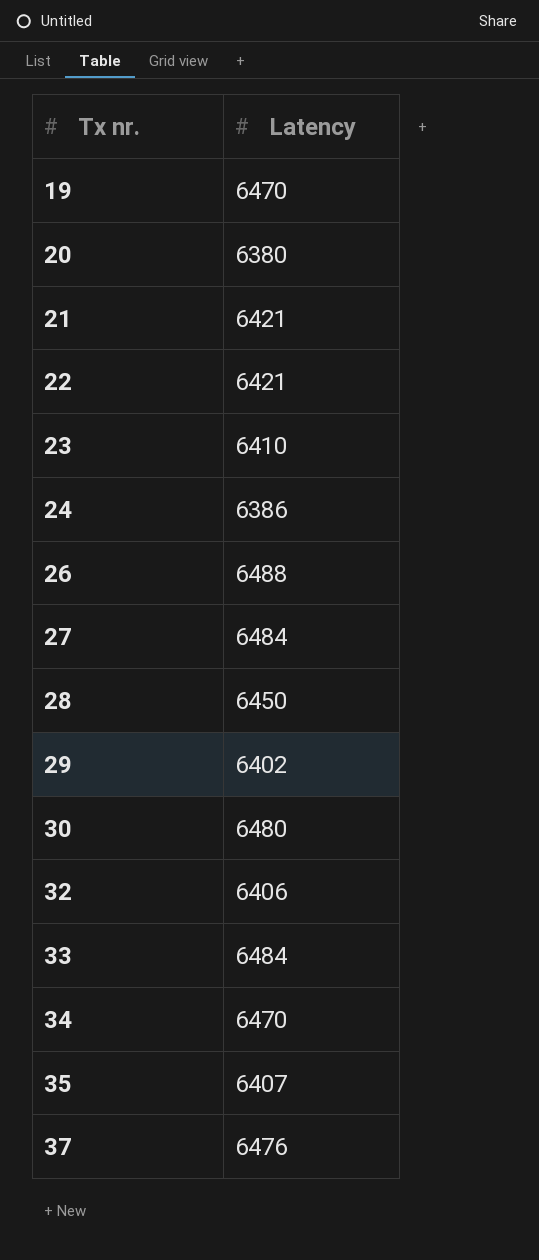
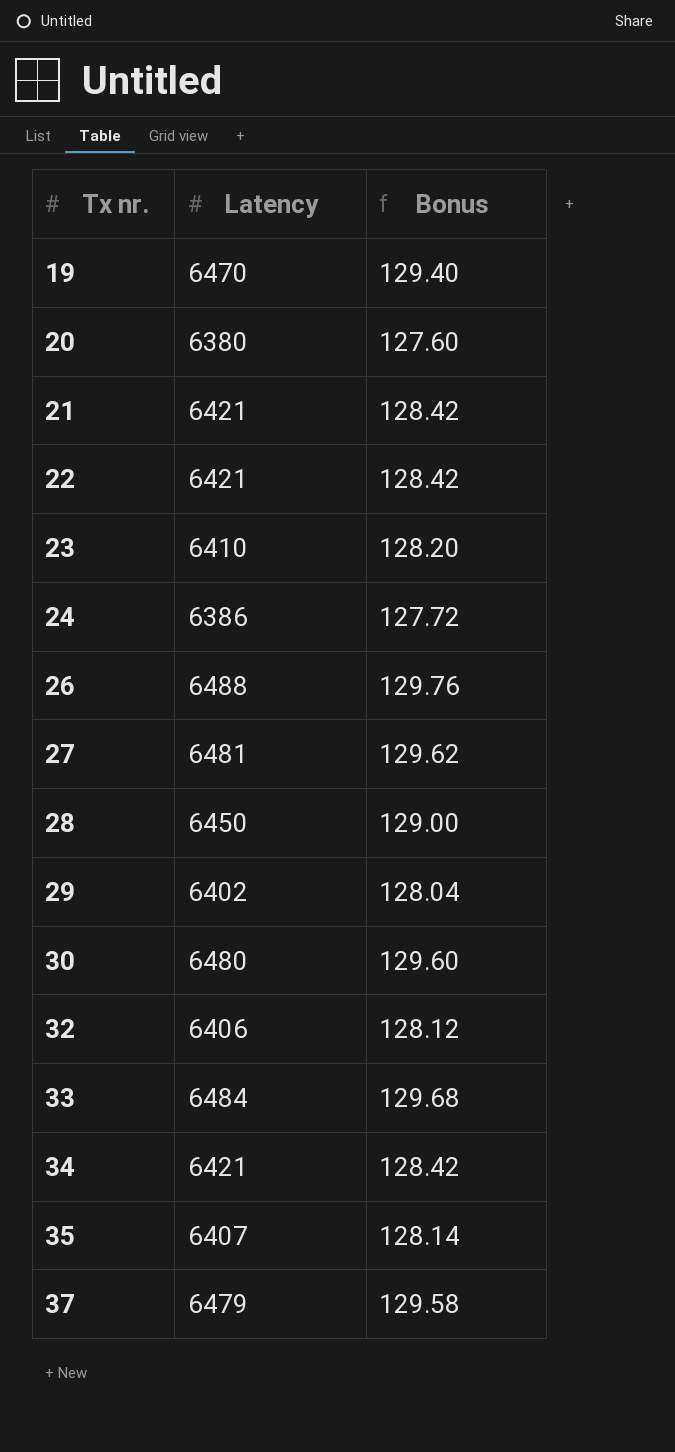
column Bonus | formula: none -> [Latency] * 0.02
27 | Latency: 6484 -> 6481
34 | Latency: 6470 -> 6421
37 | Latency: 6476 -> 6479

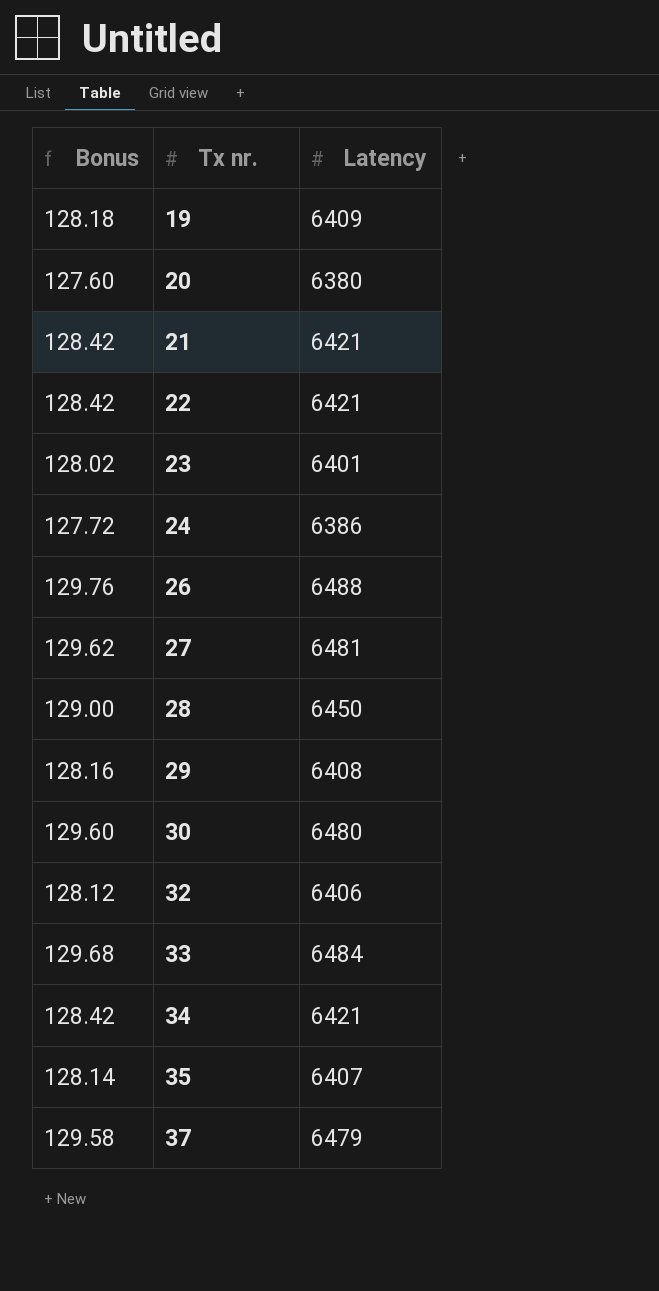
column Bonus | position: 3 -> 1
19 | Bonus: 129.40 -> 128.18
19 | Latency: 6470 -> 6409
23 | Bonus: 128.20 -> 128.02
23 | Latency: 6410 -> 6401
29 | Bonus: 128.04 -> 128.16
29 | Latency: 6402 -> 6408

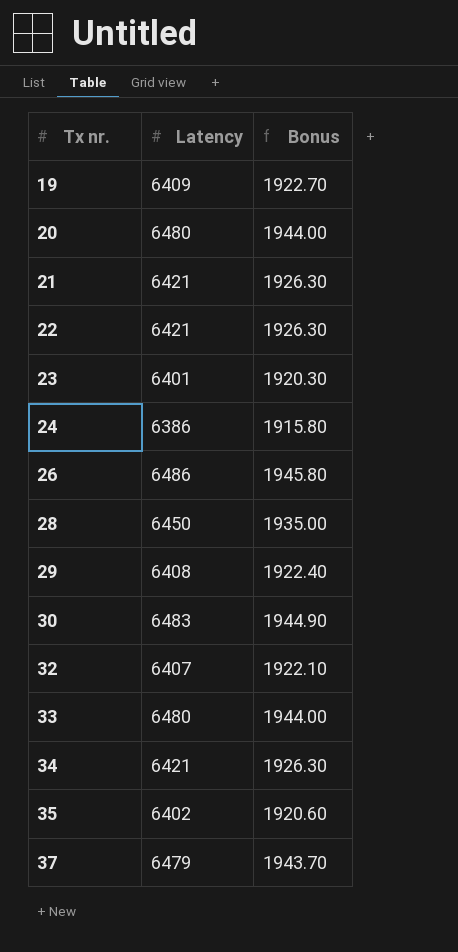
column Bonus | formula: [Latency] * 0.02 -> [Latency] * 0.3
column Bonus | position: 1 -> 3
row 27: 129.62 | 6481 -> none
20 | Latency: 6380 -> 6480
26 | Latency: 6488 -> 6486
30 | Latency: 6480 -> 6483
32 | Latency: 6406 -> 6407
33 | Latency: 6484 -> 6480
35 | Latency: 6407 -> 6402

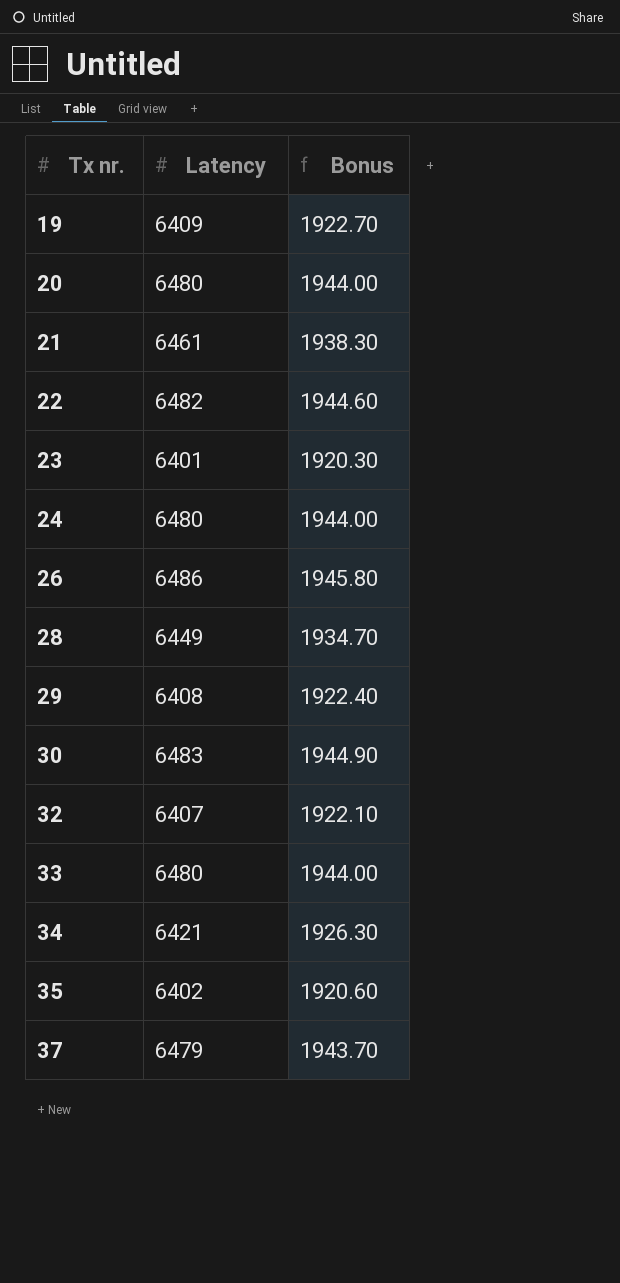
21 | Latency: 6421 -> 6461
21 | Bonus: 1926.30 -> 1938.30
22 | Latency: 6421 -> 6482
22 | Bonus: 1926.30 -> 1944.60
24 | Latency: 6386 -> 6480
24 | Bonus: 1915.80 -> 1944.00
28 | Latency: 6450 -> 6449
28 | Bonus: 1935.00 -> 1934.70

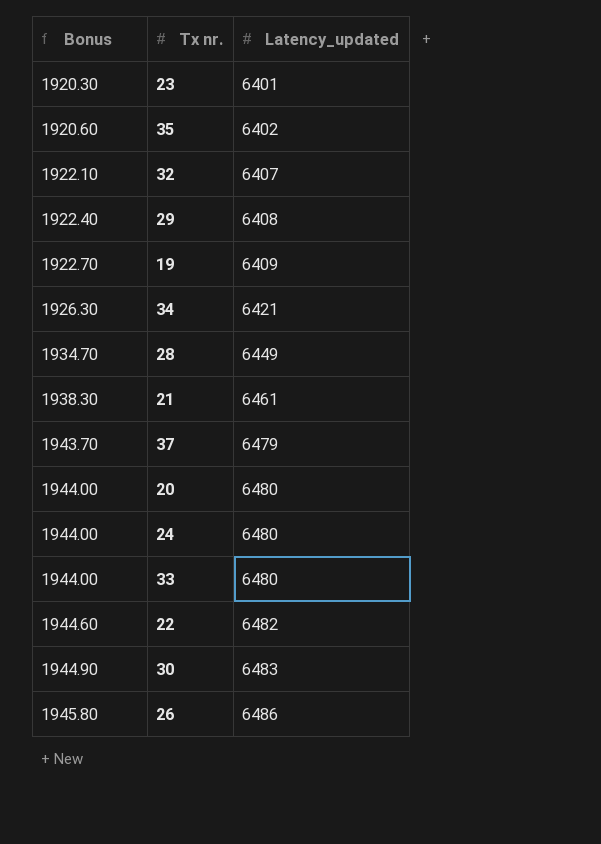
row order: Tx nr. ascending -> Bonus ascending
column Bonus | position: 3 -> 1
column name: Latency -> Latency_updated

